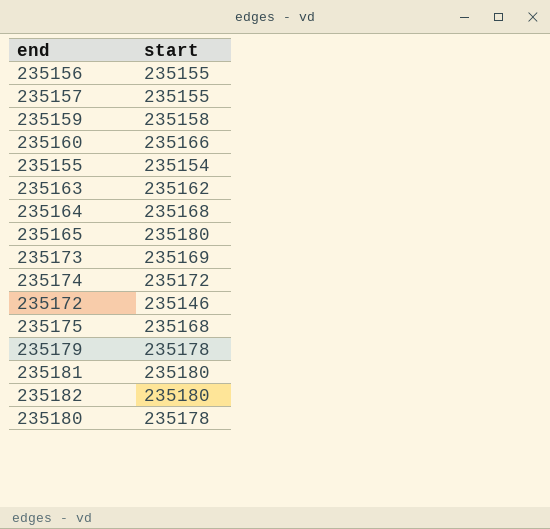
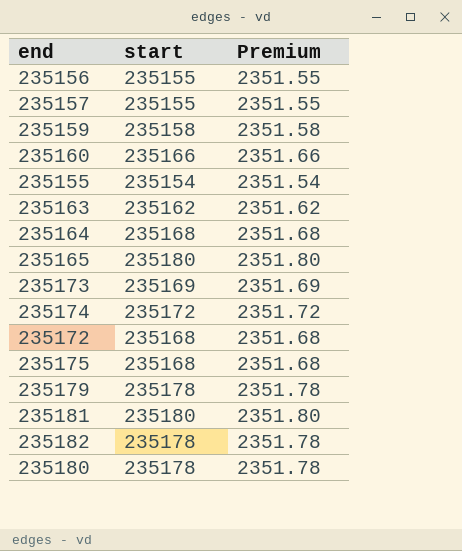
column Premium | formula: none -> [start] * 0.01
235172 | start: 235146 -> 235168
235182 | start: 235180 -> 235178

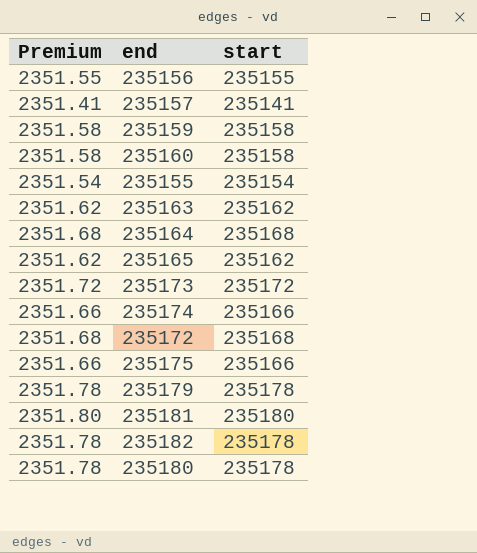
column Premium | position: 3 -> 1
235157 | Premium: 2351.55 -> 2351.41
235157 | start: 235155 -> 235141
235160 | Premium: 2351.66 -> 2351.58
235160 | start: 235166 -> 235158
235165 | Premium: 2351.80 -> 2351.62
235165 | start: 235180 -> 235162
235173 | Premium: 2351.69 -> 2351.72
235173 | start: 235169 -> 235172
235174 | Premium: 2351.72 -> 2351.66
235174 | start: 235172 -> 235166
235175 | Premium: 2351.68 -> 2351.66
235175 | start: 235168 -> 235166

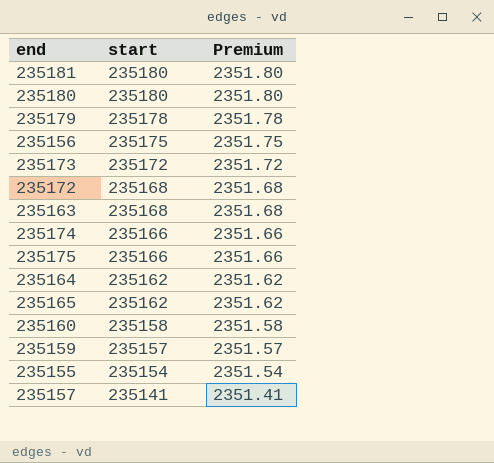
row order: none -> start descending
column Premium | position: 1 -> 3
row 235182: 2351.78 | 235178 -> none
235180 | start: 235178 -> 235180
235180 | Premium: 2351.78 -> 2351.80
235156 | start: 235155 -> 235175
235156 | Premium: 2351.55 -> 2351.75
235163 | start: 235162 -> 235168
235163 | Premium: 2351.62 -> 2351.68
235164 | start: 235168 -> 235162
235164 | Premium: 2351.68 -> 2351.62
235159 | start: 235158 -> 235157
235159 | Premium: 2351.58 -> 2351.57

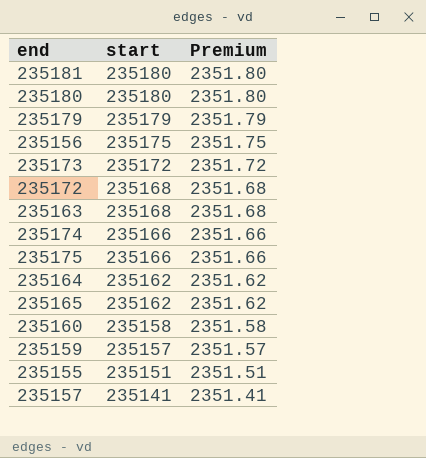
235179 | start: 235178 -> 235179
235179 | Premium: 2351.78 -> 2351.79
235155 | start: 235154 -> 235151
235155 | Premium: 2351.54 -> 2351.51

